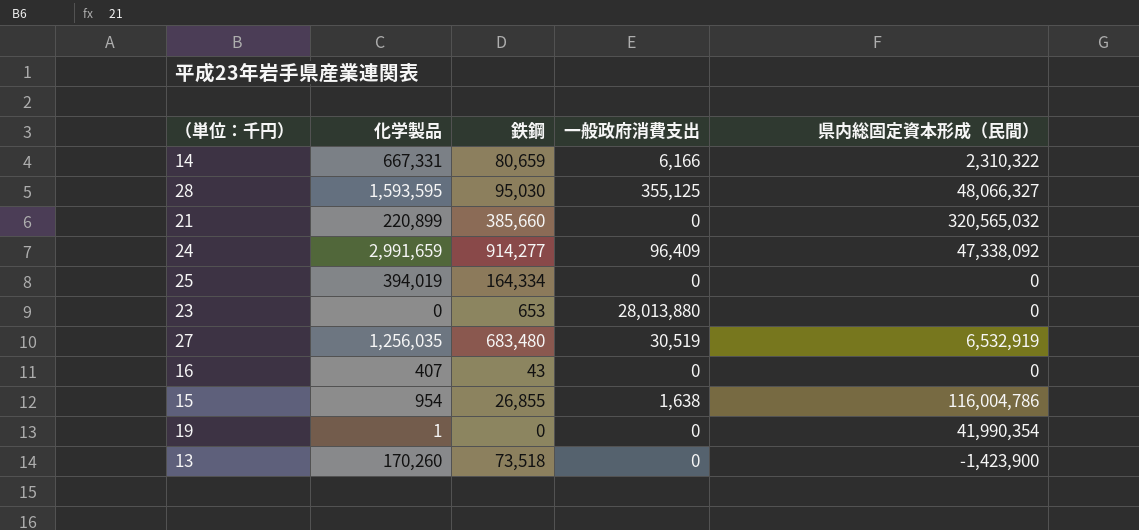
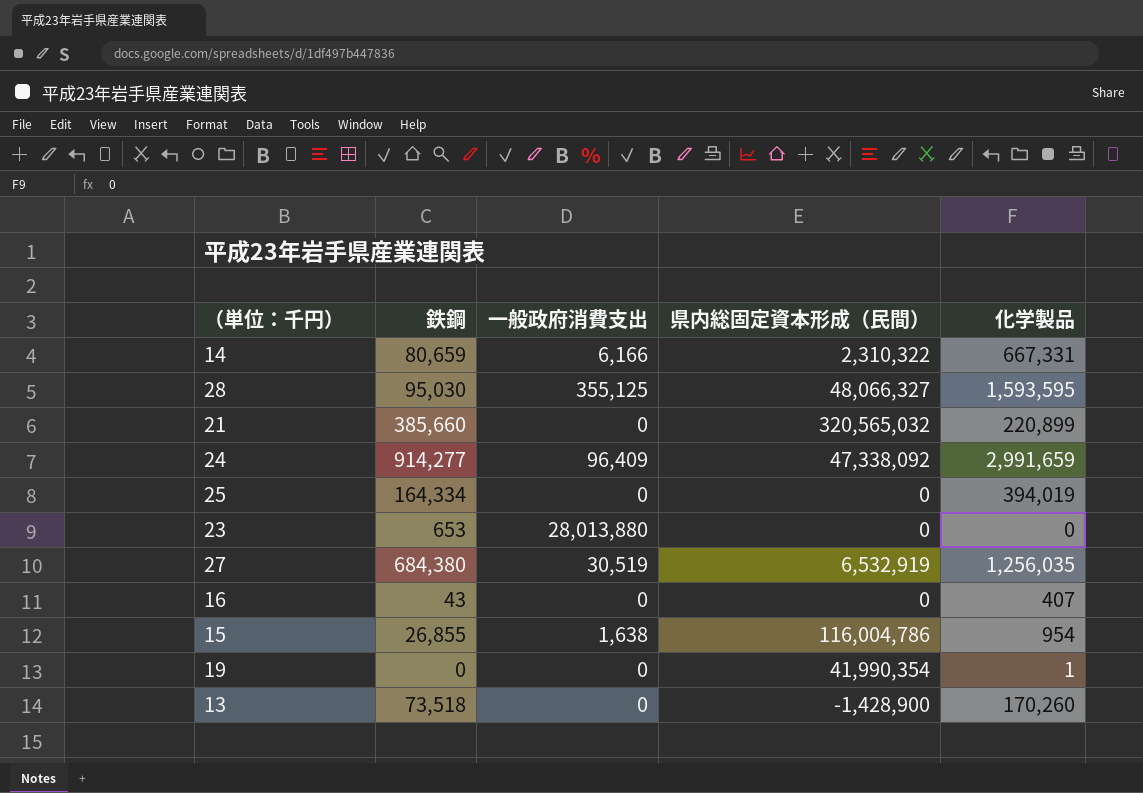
column 化学製品 | position: 2 -> 5
27 | 鉄鋼: 683,480 -> 684,380
13 | 県内総固定資本形成（民間）: -1,423,900 -> -1,428,900

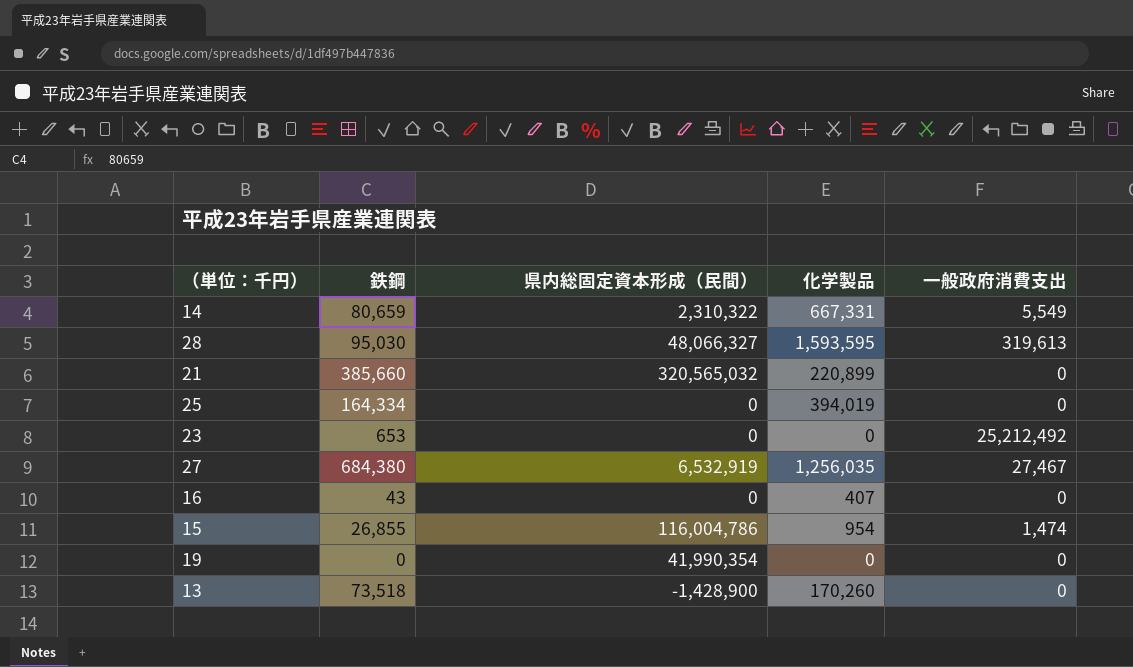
column 一般政府消費支出 | position: 3 -> 5
row 24: 914,277 | 96,409 | 47,338,092 | 2,991,659 -> none
14 | 一般政府消費支出: 6,166 -> 5,549
28 | 一般政府消費支出: 355,125 -> 319,613
23 | 一般政府消費支出: 28,013,880 -> 25,212,492
27 | 一般政府消費支出: 30,519 -> 27,467
15 | 一般政府消費支出: 1,638 -> 1,474
19 | 化学製品: 1 -> 0

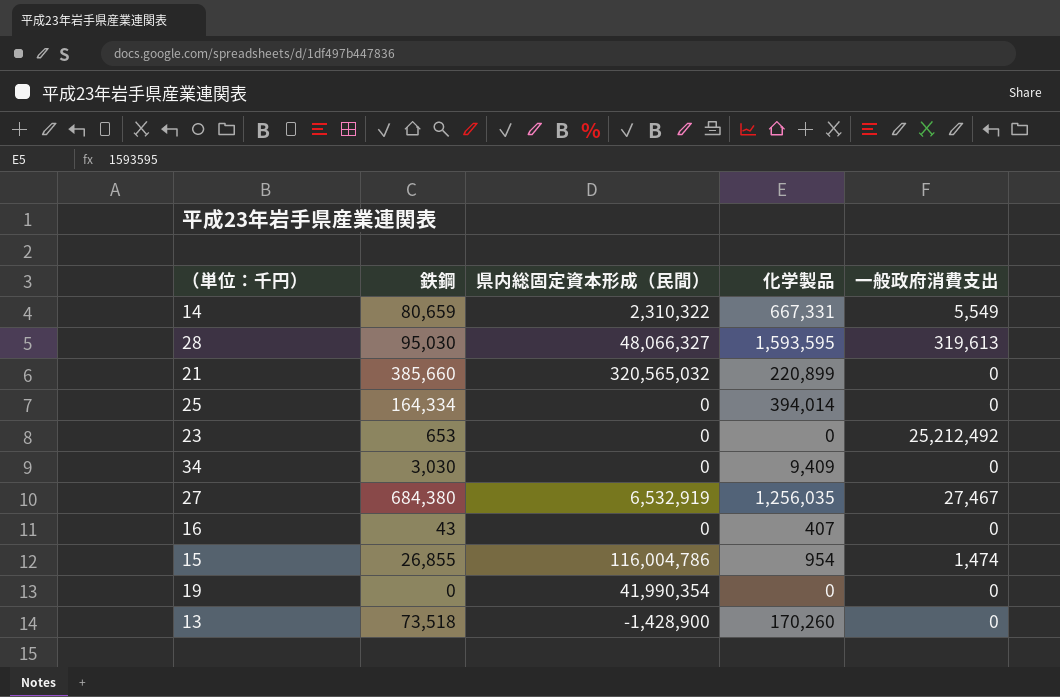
25 | 化学製品: 394,019 -> 394,014
row 34: none -> 3,030 | 0 | 9,409 | 0

